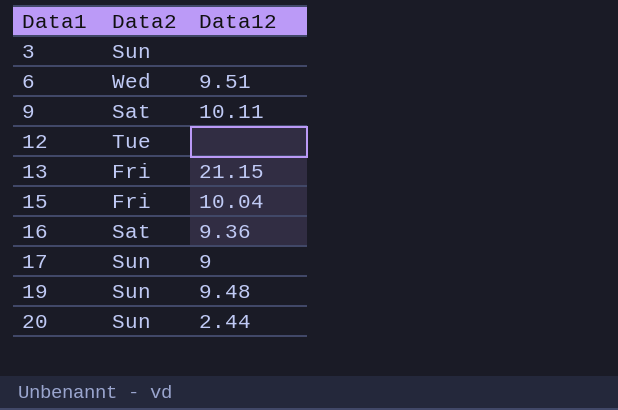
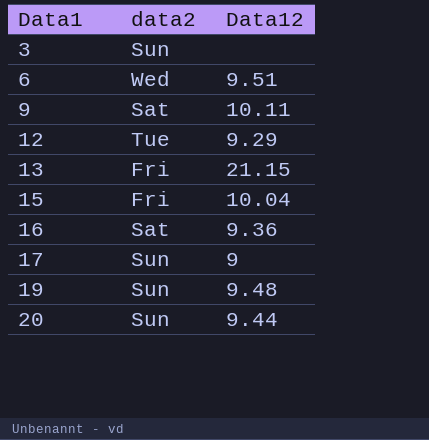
column name: Data2 -> data2
12 | Data12: none -> 9.29
20 | Data12: 2.44 -> 9.44

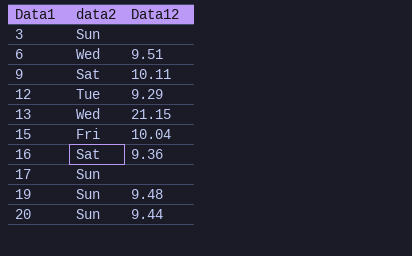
13 | data2: Fri -> Wed
17 | Data12: 9 -> none

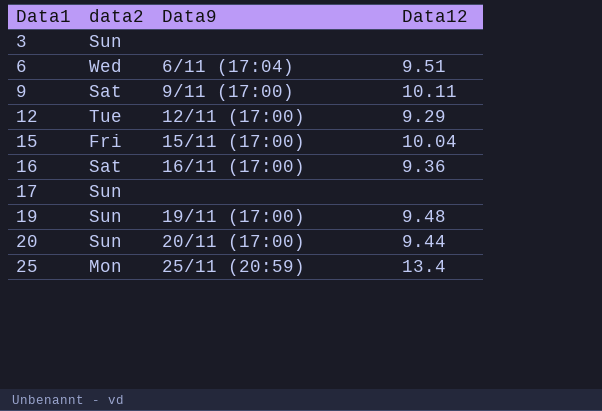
column Data9 | position: none -> 3
row 13: Wed | 21.15 -> none
row 25: none -> Mon | 25/11 (20:59) | 13.4

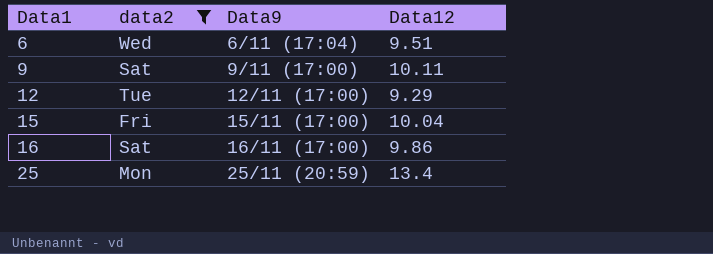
filter: none -> data2 != Sun
16 | Data12: 9.36 -> 9.86

